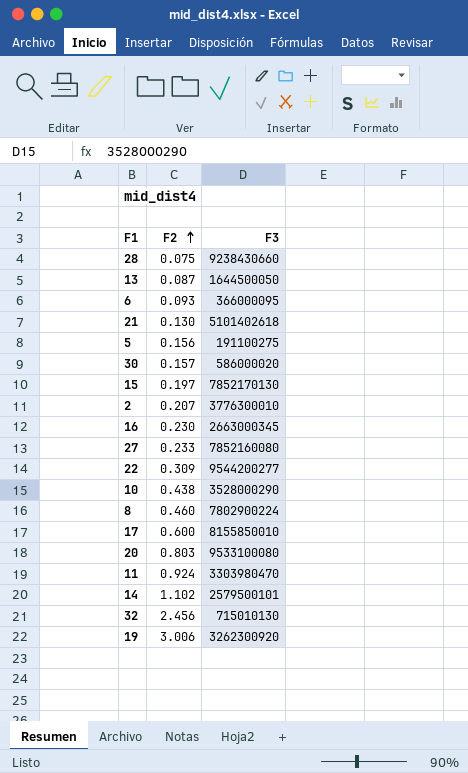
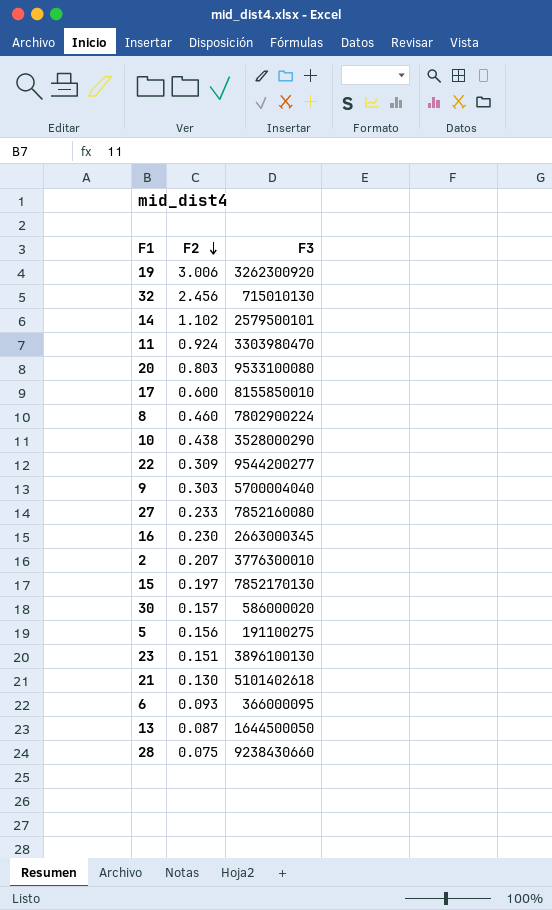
row order: F2 ascending -> F2 descending
row 9: none -> 0.303 | 5700004040
row 23: none -> 0.151 | 3896100130

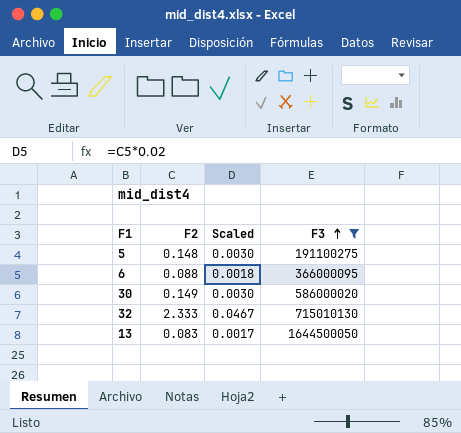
filter: none -> F3 <= 1644500050
row order: F2 descending -> F3 ascending
column Scaled | formula: none -> [F2] * 0.02
5 | F2: 0.156 -> 0.148
6 | F2: 0.093 -> 0.088
30 | F2: 0.157 -> 0.149
32 | F2: 2.456 -> 2.333
13 | F2: 0.087 -> 0.083

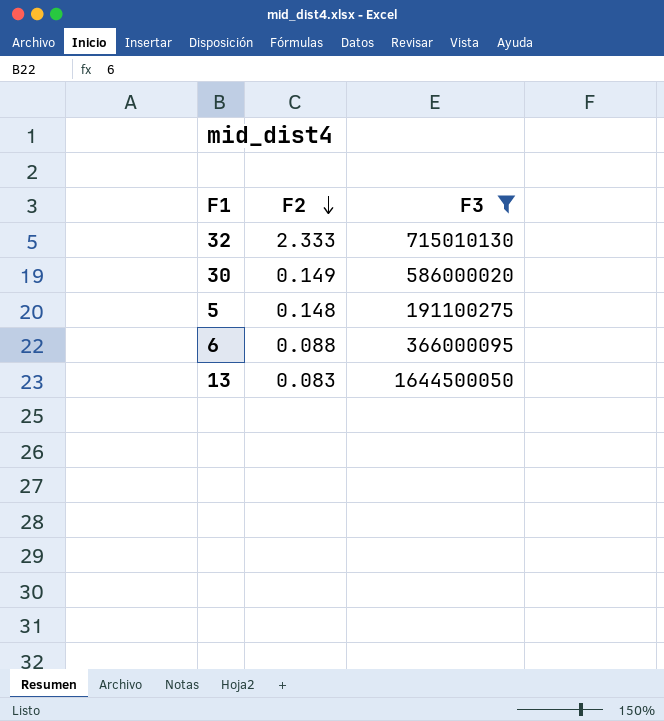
row order: F3 ascending -> F2 descending
column Scaled | formula: [F2] * 0.02 -> none

